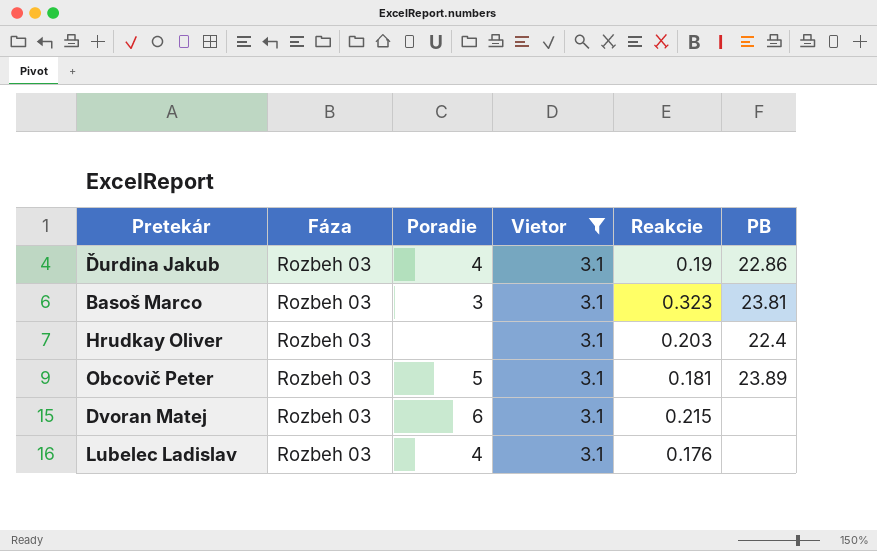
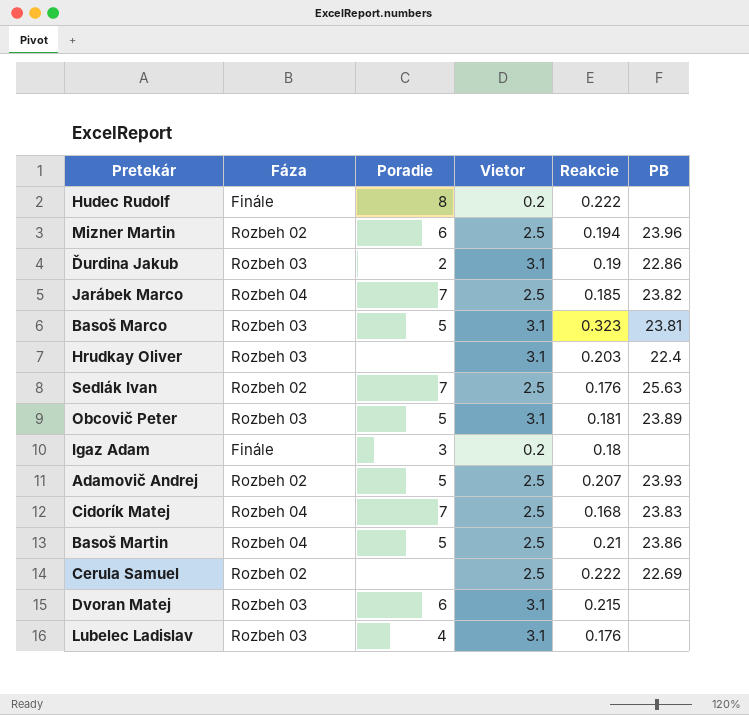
filter: Vietor = 3.1 -> none
Ďurdina Jakub | Poradie: 4 -> 2
Basoš Marco | Poradie: 3 -> 5

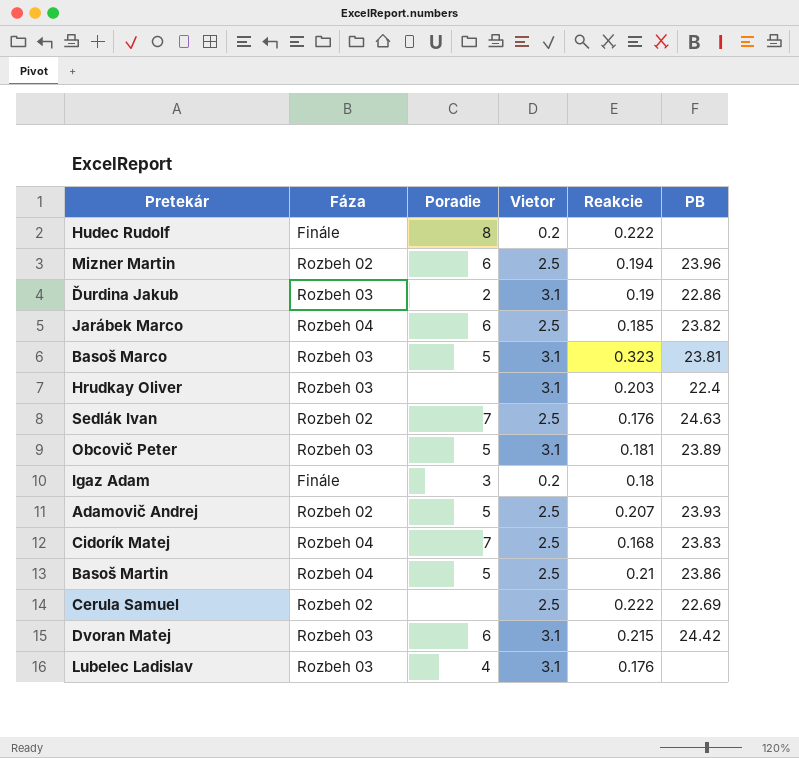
Jarábek Marco | Poradie: 7 -> 6
Sedlák Ivan | PB: 25.63 -> 24.63
Dvoran Matej | PB: none -> 24.42

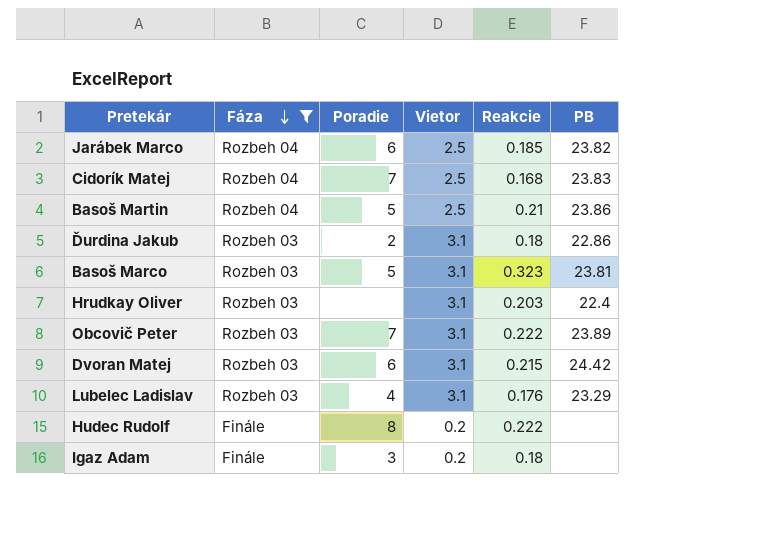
filter: none -> Fáza != Rozbeh 02
row order: none -> Fáza descending
Ďurdina Jakub | Reakcie: 0.19 -> 0.18
Obcovič Peter | Poradie: 5 -> 7
Obcovič Peter | Reakcie: 0.181 -> 0.222
Lubelec Ladislav | PB: none -> 23.29

